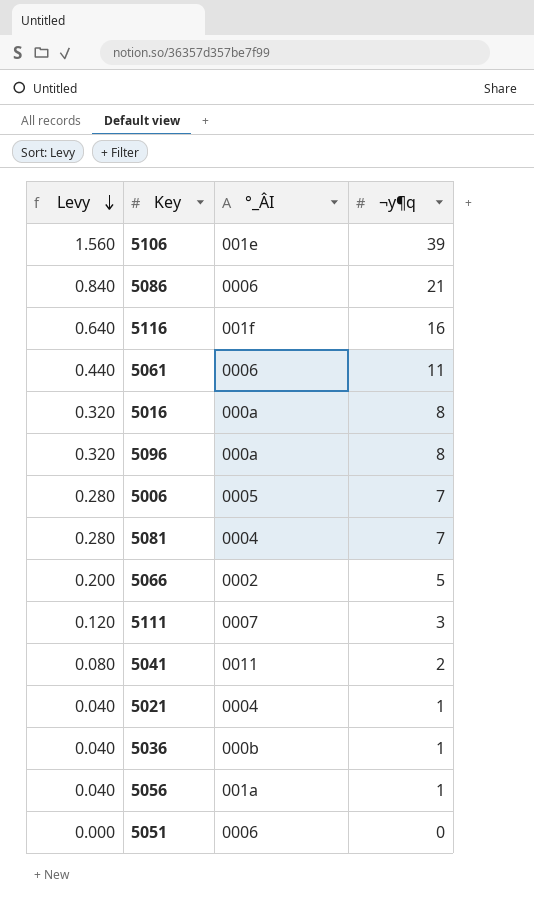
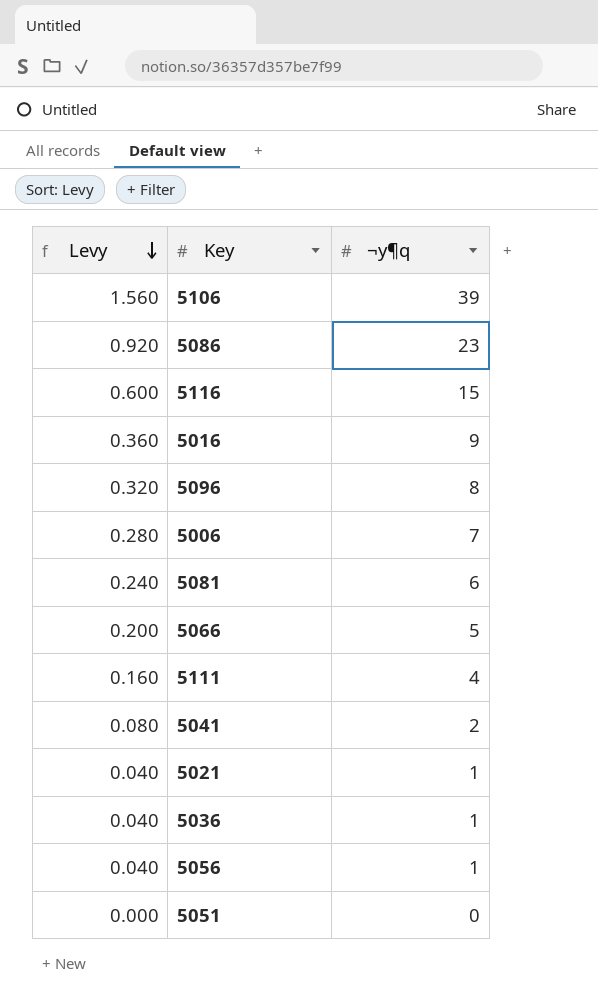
column °_ÂI | position: 3 -> none
row 5061: 0.440 | 0006 | 11 -> none
5086 | Levy: 0.840 -> 0.920
5086 | ¬y¶q: 21 -> 23
5116 | Levy: 0.640 -> 0.600
5116 | ¬y¶q: 16 -> 15
5016 | Levy: 0.320 -> 0.360
5016 | ¬y¶q: 8 -> 9
5081 | Levy: 0.280 -> 0.240
5081 | ¬y¶q: 7 -> 6
5111 | Levy: 0.120 -> 0.160
5111 | ¬y¶q: 3 -> 4

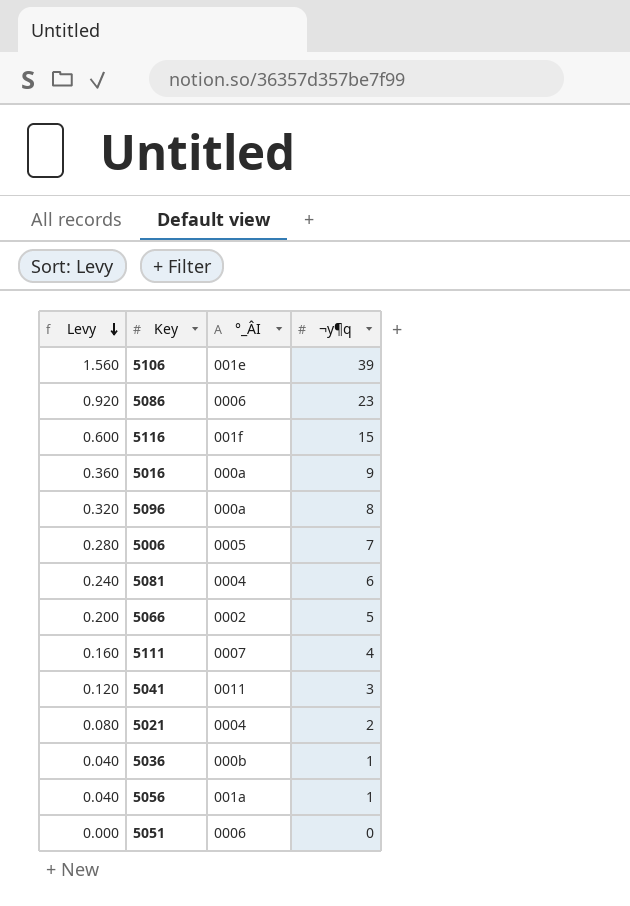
column °_ÂI | position: none -> 3
5041 | Levy: 0.080 -> 0.120
5041 | ¬y¶q: 2 -> 3
5021 | Levy: 0.040 -> 0.080
5021 | ¬y¶q: 1 -> 2

